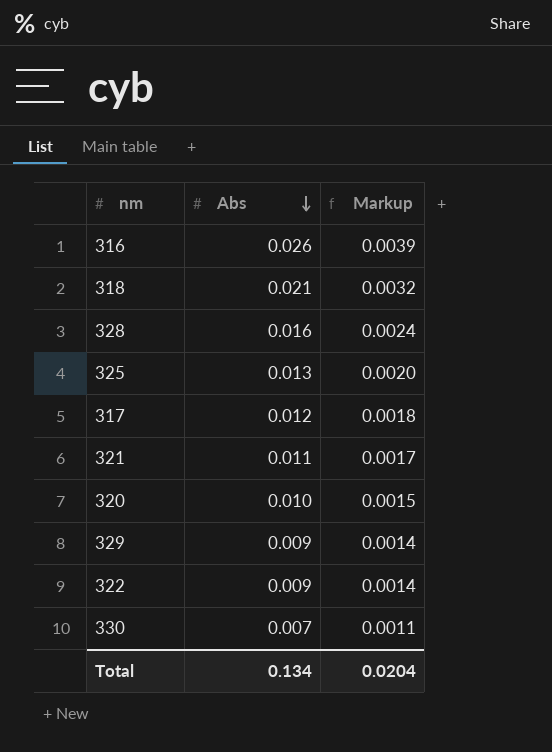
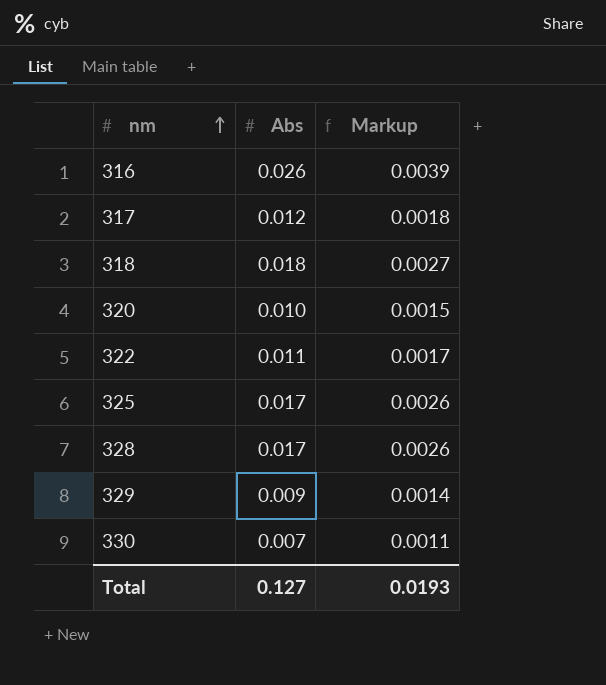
row order: Abs descending -> nm ascending
row 321: 0.011 | 0.0017 -> none
318 | Abs: 0.021 -> 0.018
318 | Markup: 0.0032 -> 0.0027
322 | Abs: 0.009 -> 0.011
322 | Markup: 0.0014 -> 0.0017
325 | Abs: 0.013 -> 0.017
325 | Markup: 0.0020 -> 0.0026
328 | Abs: 0.016 -> 0.017
328 | Markup: 0.0024 -> 0.0026
Total | Abs: 0.134 -> 0.127
Total | Markup: 0.0204 -> 0.0193

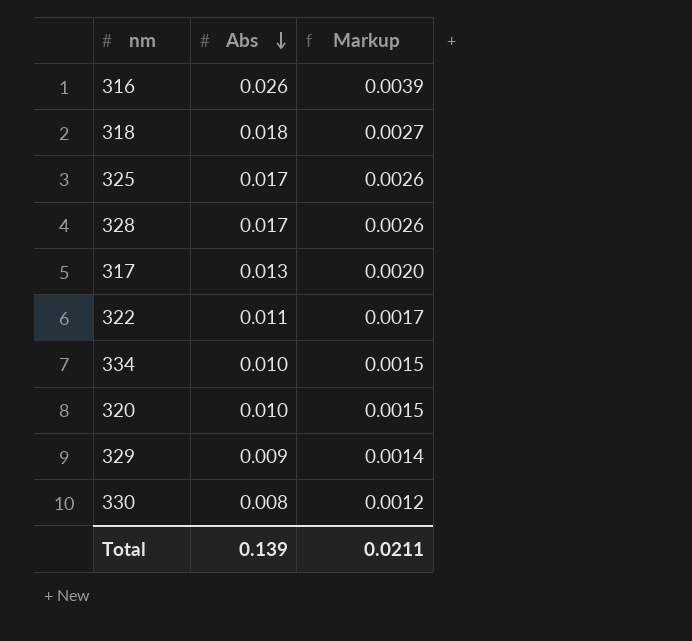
row order: nm ascending -> Abs descending
317 | Abs: 0.012 -> 0.013
317 | Markup: 0.0018 -> 0.0020
row 334: none -> 0.010 | 0.0015
330 | Abs: 0.007 -> 0.008
330 | Markup: 0.0011 -> 0.0012
Total | Abs: 0.127 -> 0.139
Total | Markup: 0.0193 -> 0.0211

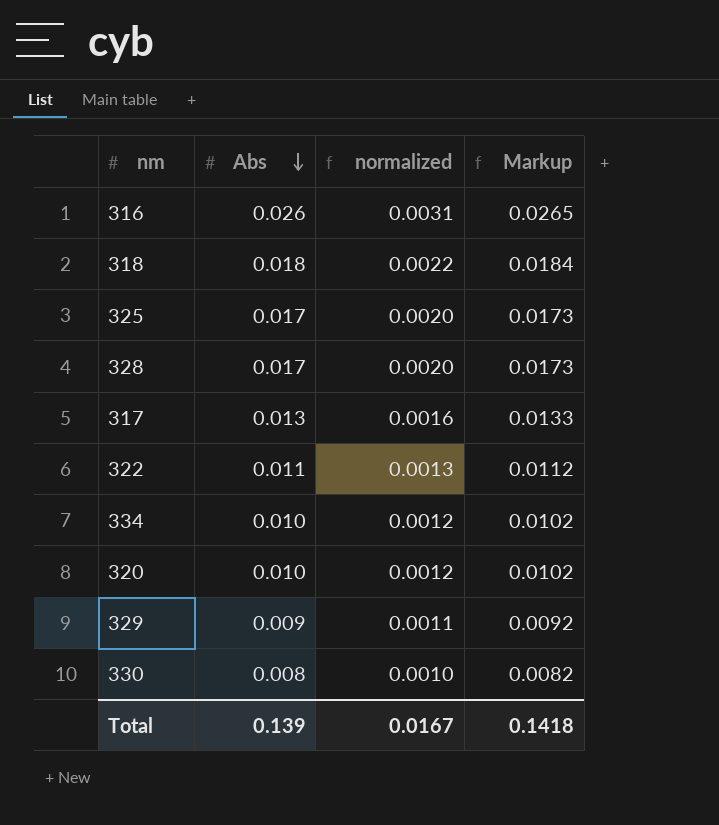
column normalized | formula: none -> [Abs] * 0.12
column Markup | formula: [Abs] * 0.15 -> [Abs] * 1.02
Total | Markup: 0.0211 -> 0.1418

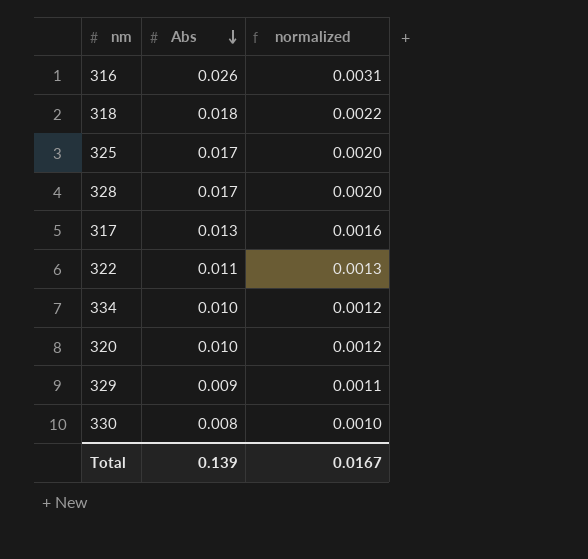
column Markup | formula: [Abs] * 1.02 -> none

